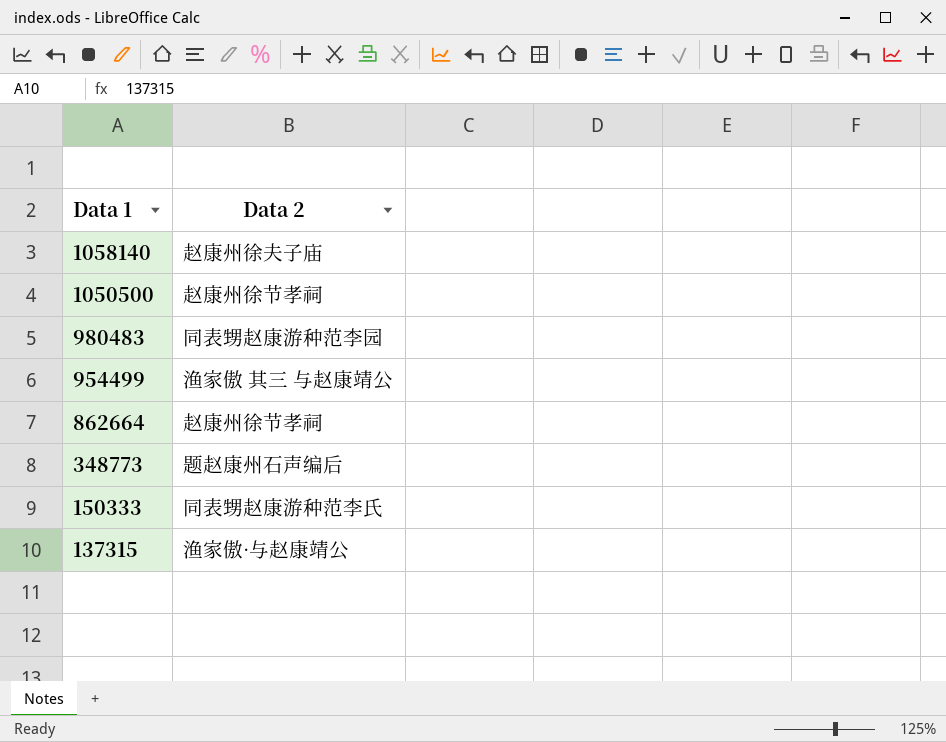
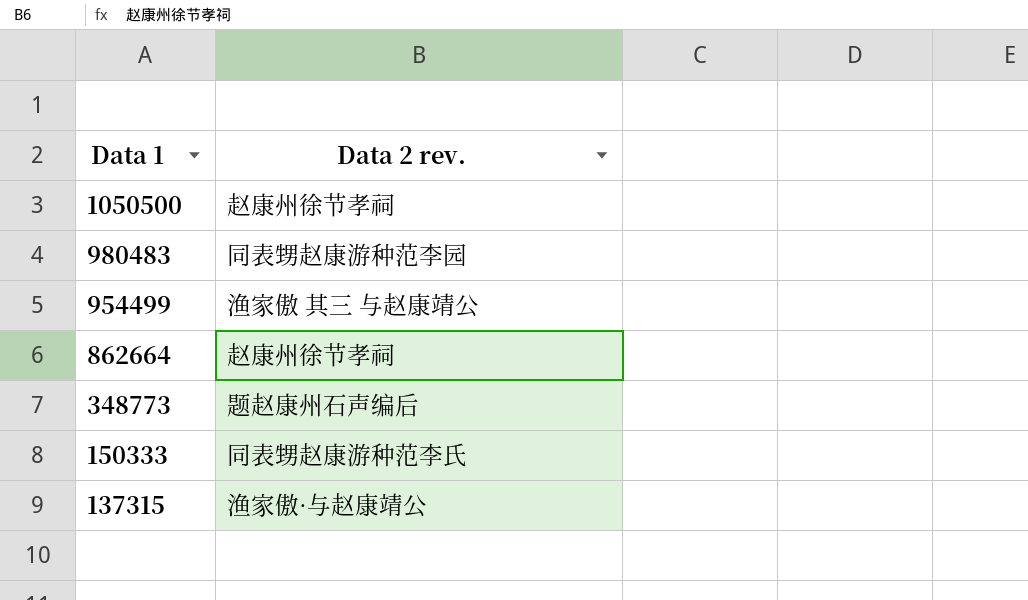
column name: Data 2 -> Data 2 rev.
row 1058140: 赵康州徐夫子庙 -> none

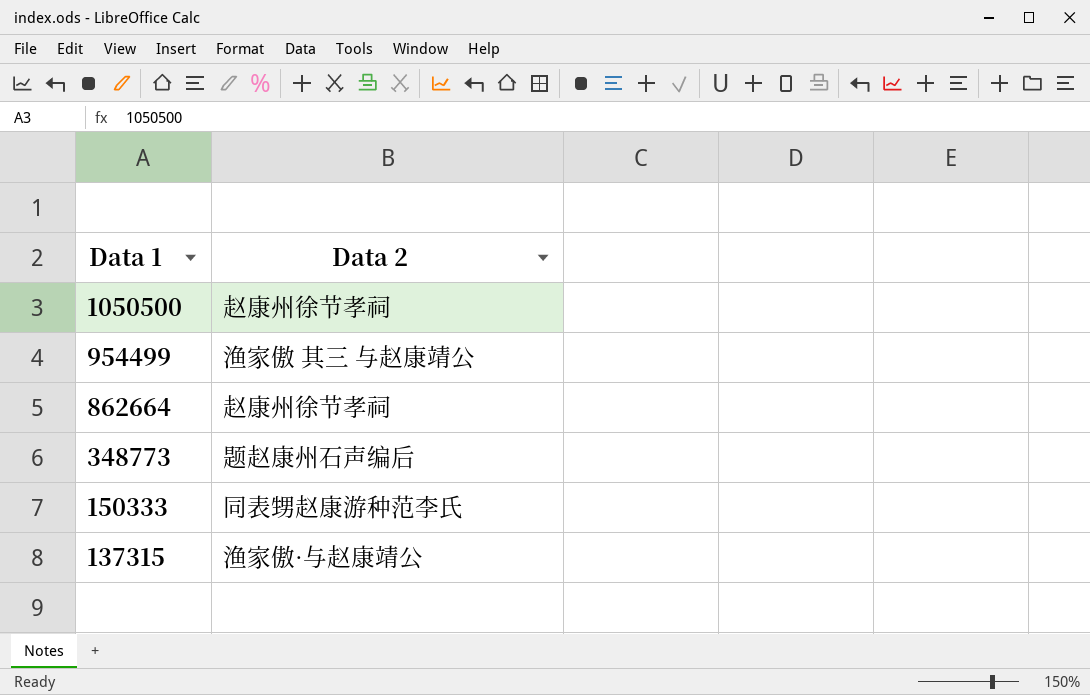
column name: Data 2 rev. -> Data 2
row 980483: 同表甥赵康游种范李园 -> none

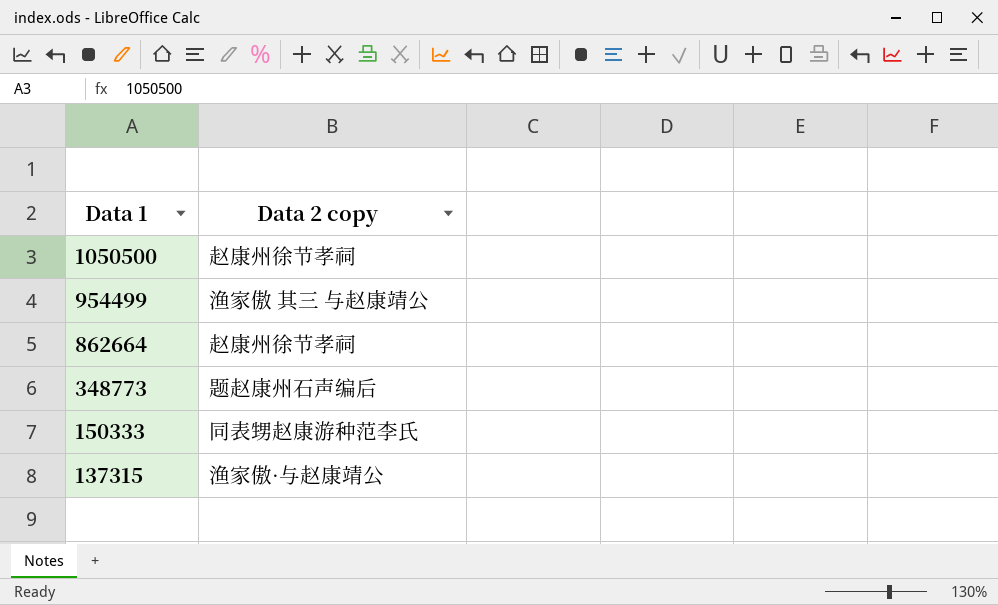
column name: Data 2 -> Data 2 copy

